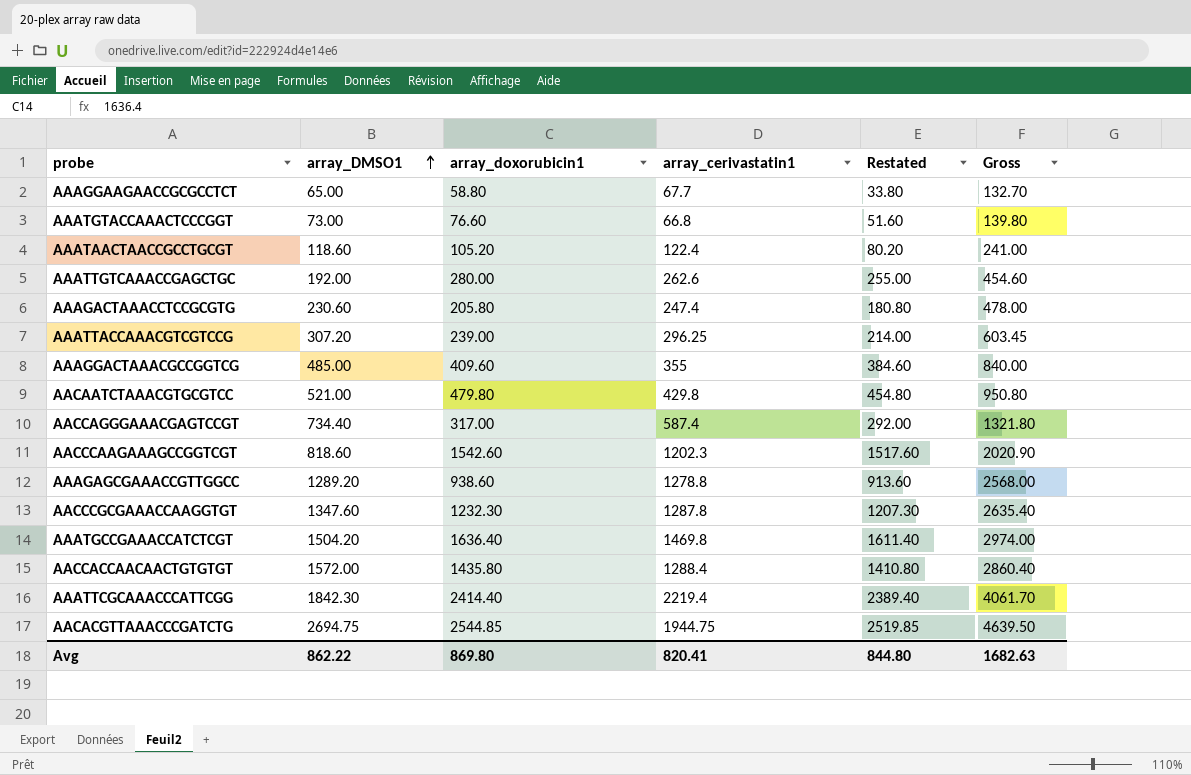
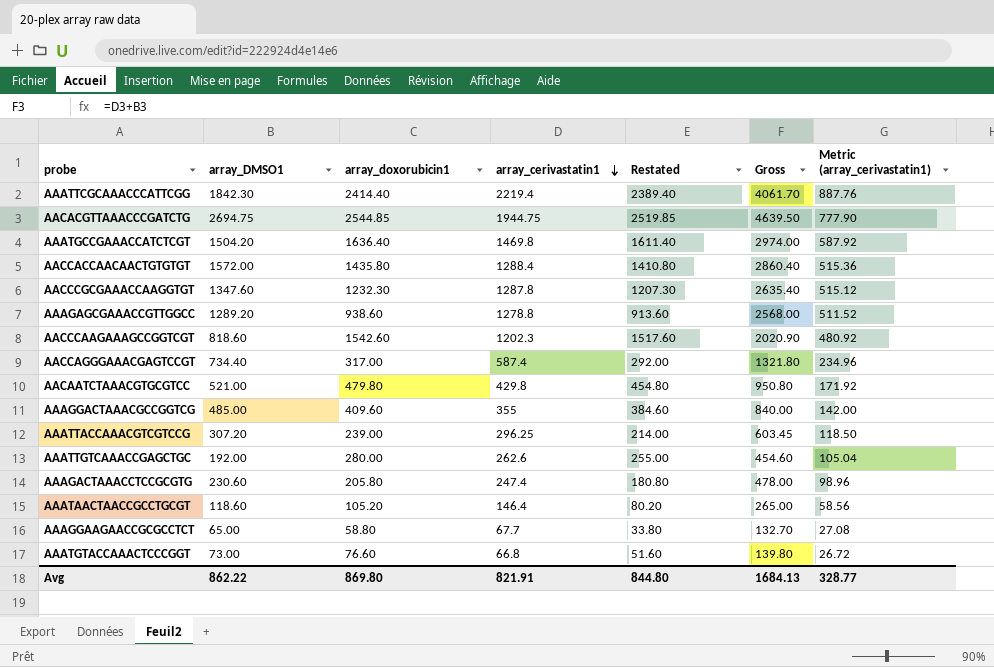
row order: array_DMSO1 ascending -> array_cerivastatin1 descending
column Metric (array_cerivastatin1) | formula: none -> [array_cerivastatin1] * 0.4
AAATAACTAACCGCCTGCGT | array_cerivastatin1: 122.4 -> 146.4
AAATAACTAACCGCCTGCGT | Gross: 241.00 -> 265.00
Avg | array_cerivastatin1: 820.41 -> 821.91
Avg | Gross: 1682.63 -> 1684.13

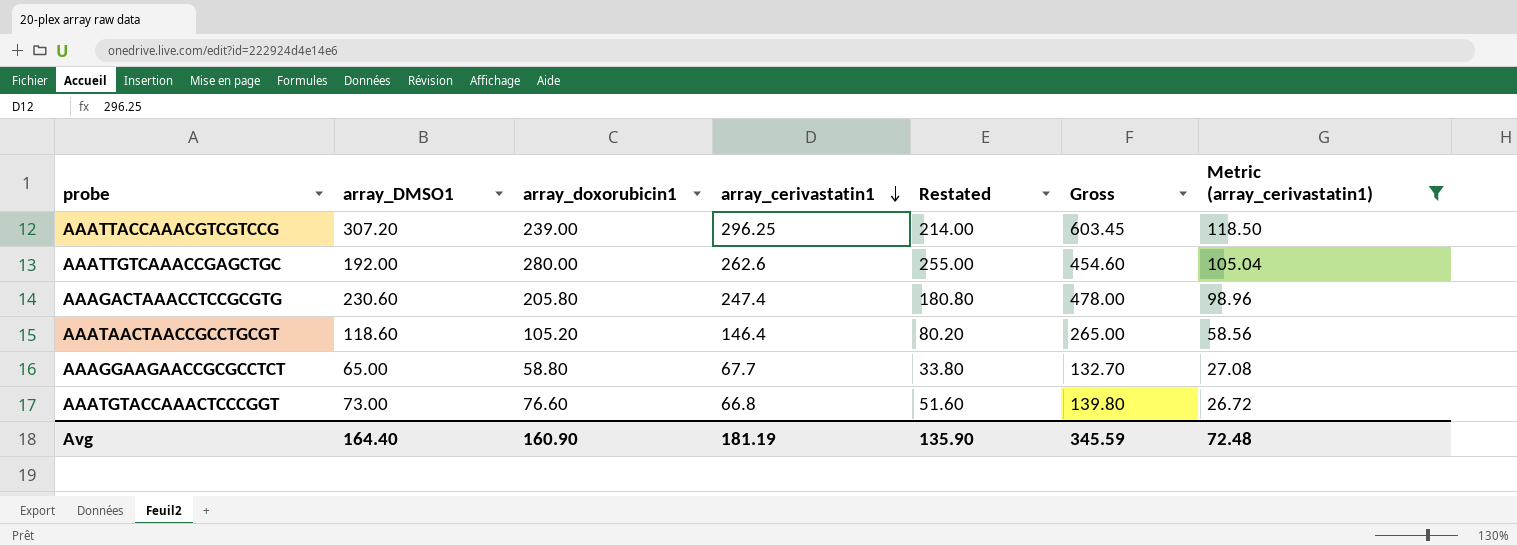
filter: none -> Metric (array_cerivastatin1) <= 118.50
Avg | array_DMSO1: 862.22 -> 164.40
Avg | array_doxorubicin1: 869.80 -> 160.90
Avg | array_cerivastatin1: 821.91 -> 181.19
Avg | Restated: 844.80 -> 135.90
Avg | Gross: 1684.13 -> 345.59
Avg | Metric (array_cerivastatin1): 328.77 -> 72.48

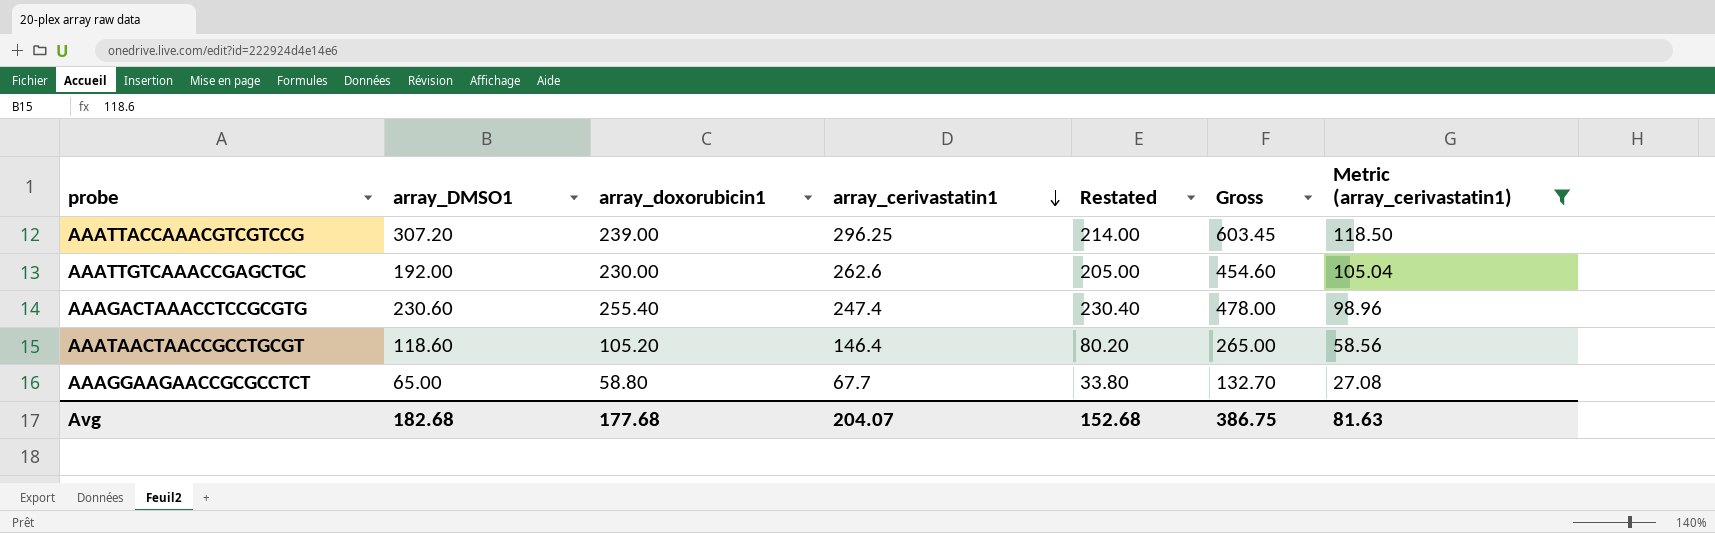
row AAATGTACCAAACTCCCGGT: 73.00 | 76.60 | 66.8 | 51.60 | 139.80 | 26.72 -> none
AAATTGTCAAACCGAGCTGC | array_doxorubicin1: 280.00 -> 230.00
AAATTGTCAAACCGAGCTGC | Restated: 255.00 -> 205.00
AAAGACTAAACCTCCGCGTG | array_doxorubicin1: 205.80 -> 255.40
AAAGACTAAACCTCCGCGTG | Restated: 180.80 -> 230.40
Avg | array_DMSO1: 164.40 -> 182.68
Avg | array_doxorubicin1: 160.90 -> 177.68
Avg | array_cerivastatin1: 181.19 -> 204.07
Avg | Restated: 135.90 -> 152.68
Avg | Gross: 345.59 -> 386.75
Avg | Metric (array_cerivastatin1): 72.48 -> 81.63

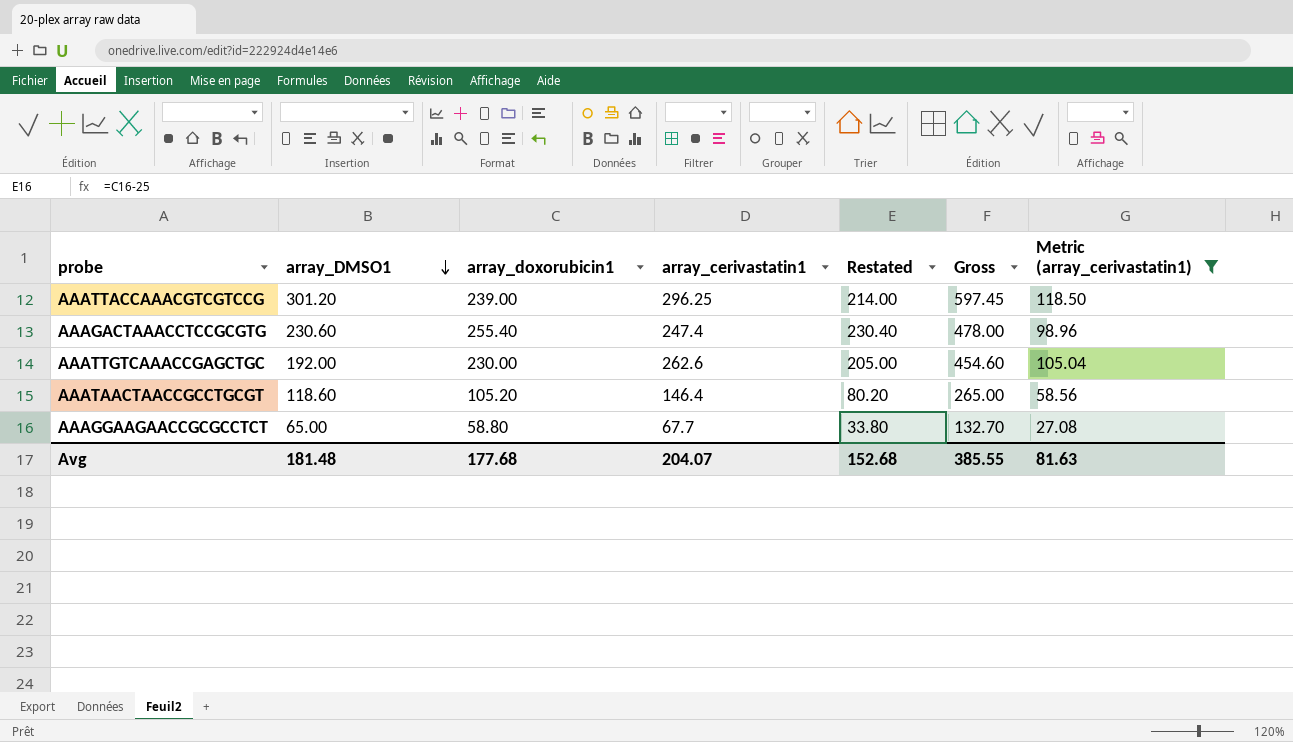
row order: array_cerivastatin1 descending -> array_DMSO1 descending
AAATTACCAAACGTCGTCCG | array_DMSO1: 307.20 -> 301.20
AAATTACCAAACGTCGTCCG | Gross: 603.45 -> 597.45
Avg | array_DMSO1: 182.68 -> 181.48
Avg | Gross: 386.75 -> 385.55

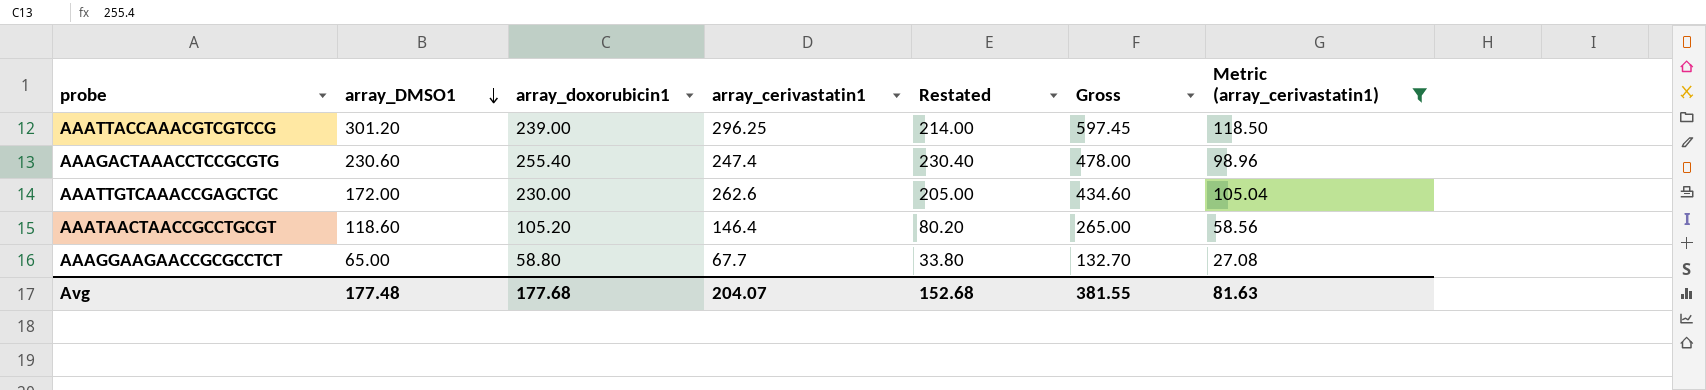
AAATTGTCAAACCGAGCTGC | array_DMSO1: 192.00 -> 172.00
AAATTGTCAAACCGAGCTGC | Gross: 454.60 -> 434.60
Avg | array_DMSO1: 181.48 -> 177.48
Avg | Gross: 385.55 -> 381.55

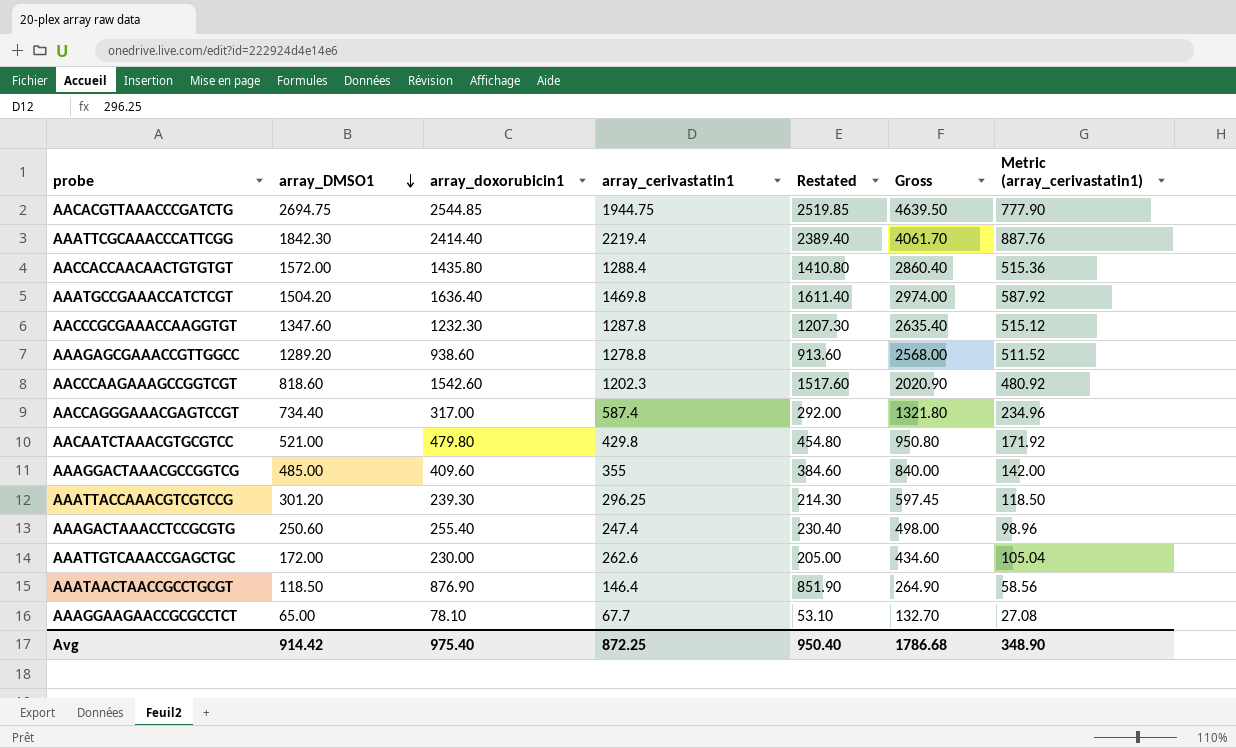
filter: Metric (array_cerivastatin1) <= 118.50 -> none
AAATTACCAAACGTCGTCCG | array_doxorubicin1: 239.00 -> 239.30
AAATTACCAAACGTCGTCCG | Restated: 214.00 -> 214.30
AAAGACTAAACCTCCGCGTG | array_DMSO1: 230.60 -> 250.60
AAAGACTAAACCTCCGCGTG | Gross: 478.00 -> 498.00
AAATAACTAACCGCCTGCGT | array_DMSO1: 118.60 -> 118.50
AAATAACTAACCGCCTGCGT | array_doxorubicin1: 105.20 -> 876.90
AAATAACTAACCGCCTGCGT | Restated: 80.20 -> 851.90
AAATAACTAACCGCCTGCGT | Gross: 265.00 -> 264.90
AAAGGAAGAACCGCGCCTCT | array_doxorubicin1: 58.80 -> 78.10
AAAGGAAGAACCGCGCCTCT | Restated: 33.80 -> 53.10
Avg | array_DMSO1: 177.48 -> 914.42
Avg | array_doxorubicin1: 177.68 -> 975.40
Avg | array_cerivastatin1: 204.07 -> 872.25
Avg | Restated: 152.68 -> 950.40
Avg | Gross: 381.55 -> 1786.68
Avg | Metric (array_cerivastatin1): 81.63 -> 348.90

